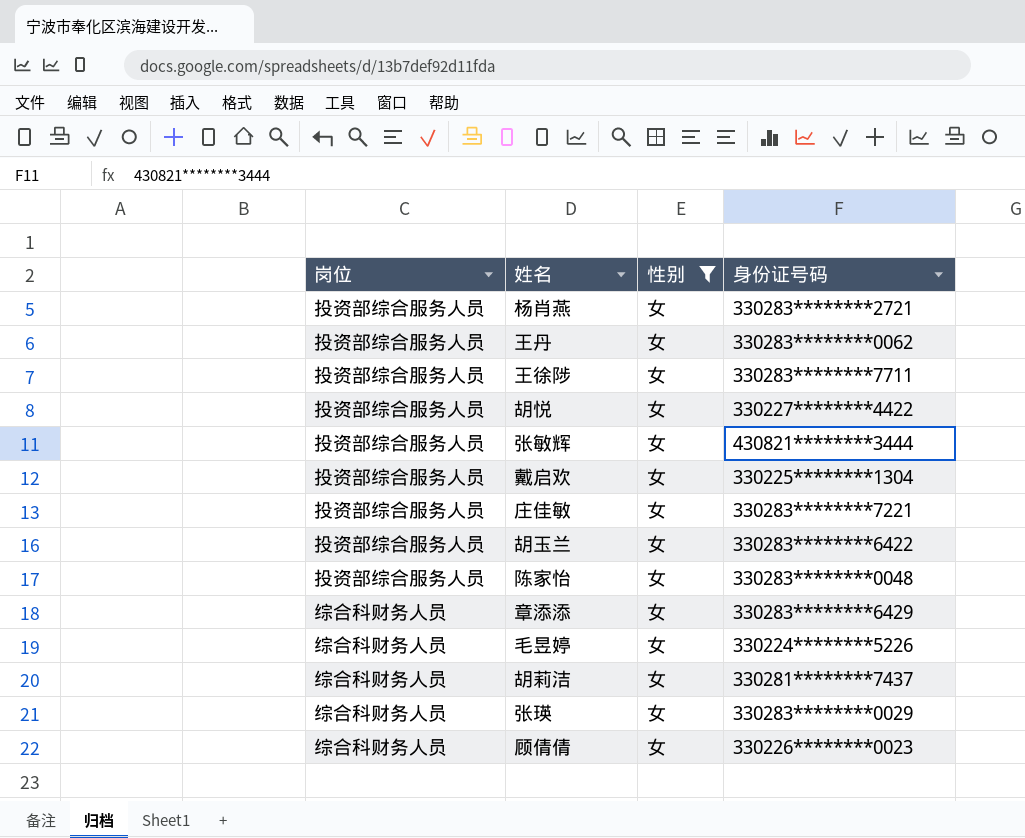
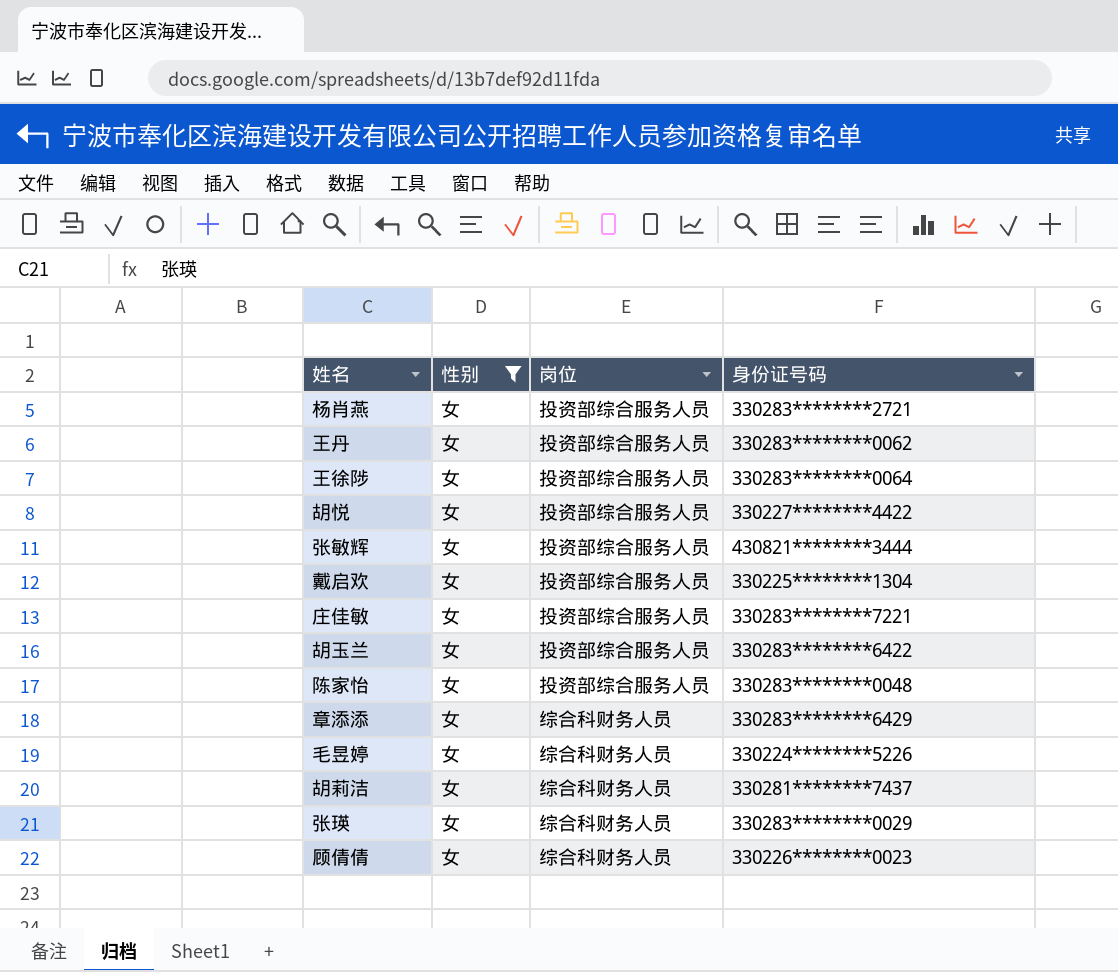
column 岗位 | position: 1 -> 3
王徐陟 | 身份证号码: 330283********7711 -> 330283********0064

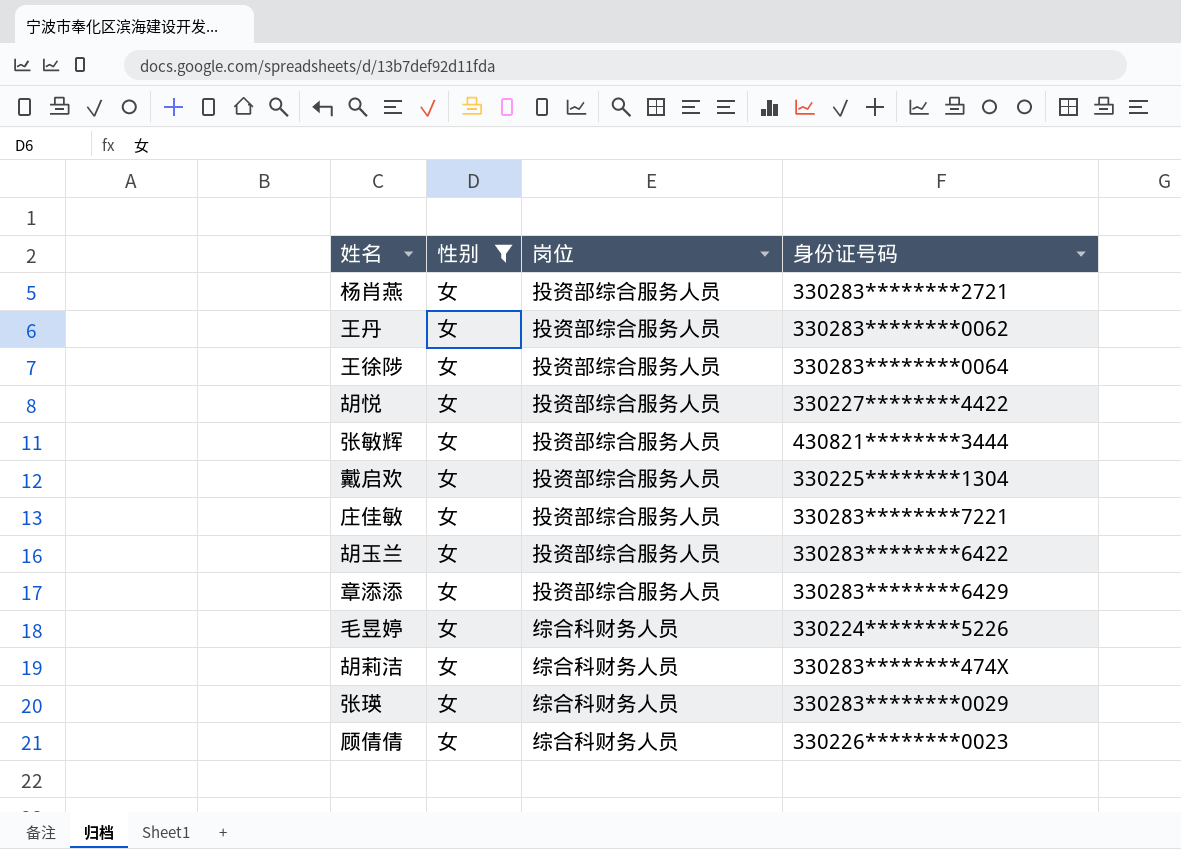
row 陈家怡: 女 | 投资部综合服务人员 | 330283********0048 -> none
章添添 | 岗位: 综合科财务人员 -> 投资部综合服务人员
胡莉洁 | 身份证号码: 330281********7437 -> 330283********474X

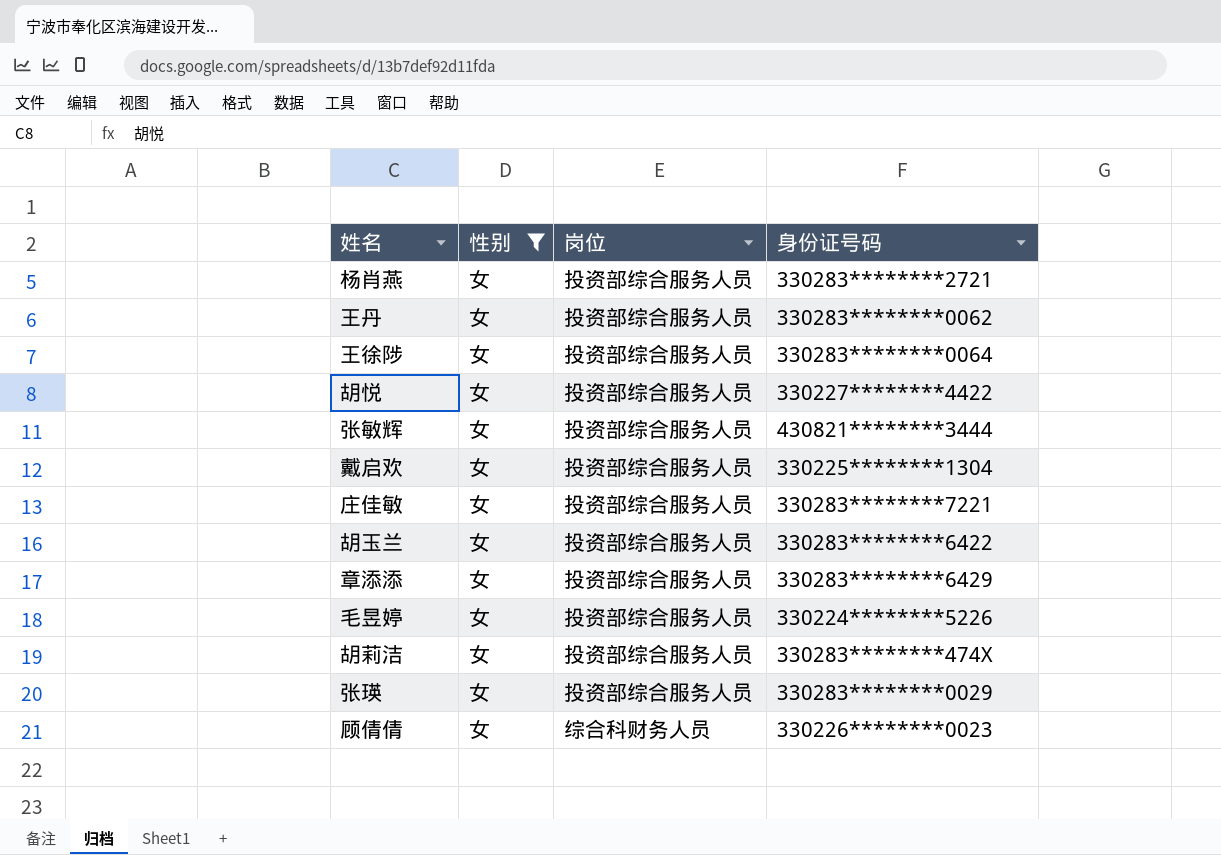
毛昱婷 | 岗位: 综合科财务人员 -> 投资部综合服务人员
胡莉洁 | 岗位: 综合科财务人员 -> 投资部综合服务人员
张瑛 | 岗位: 综合科财务人员 -> 投资部综合服务人员

